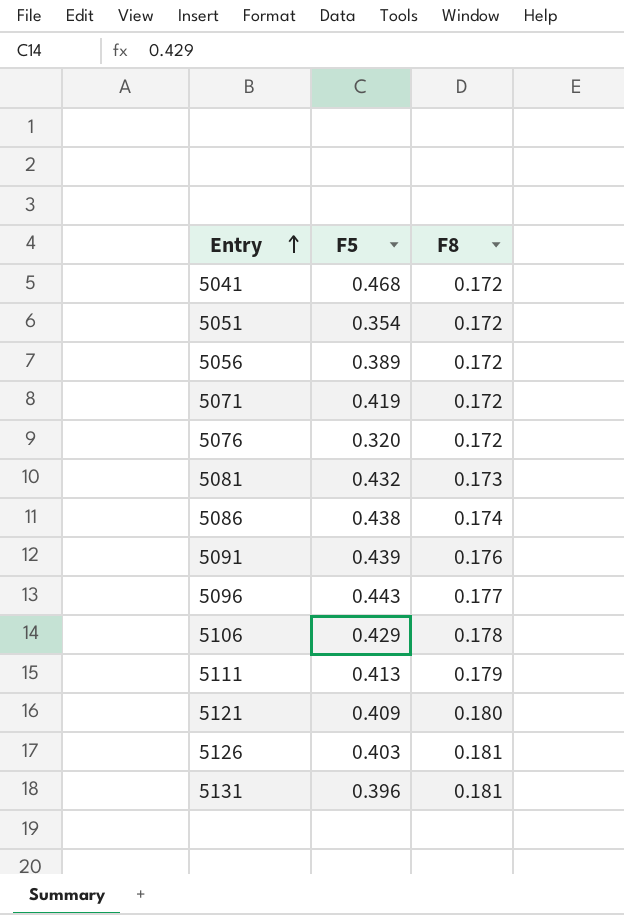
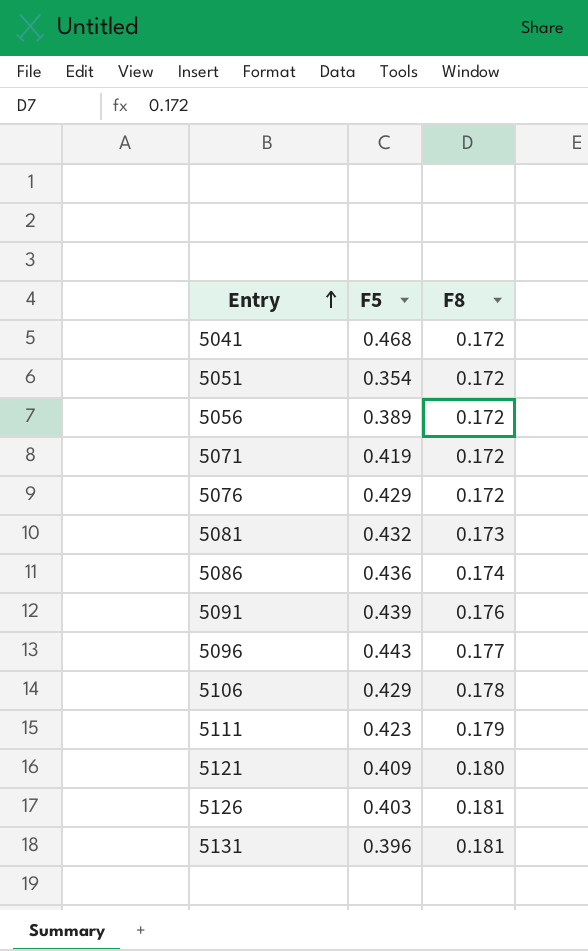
5076 | F5: 0.320 -> 0.429
5086 | F5: 0.438 -> 0.436
5111 | F5: 0.413 -> 0.423

